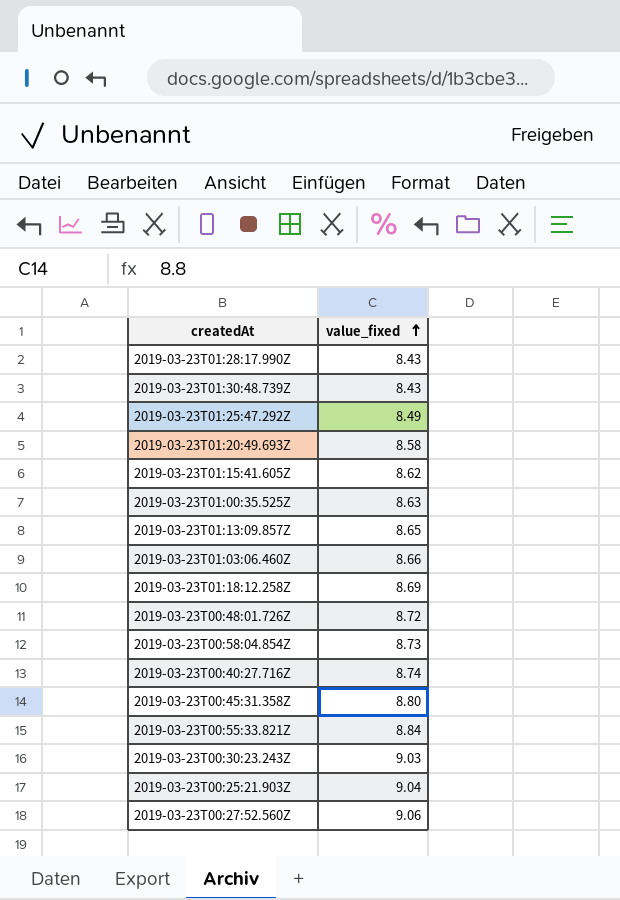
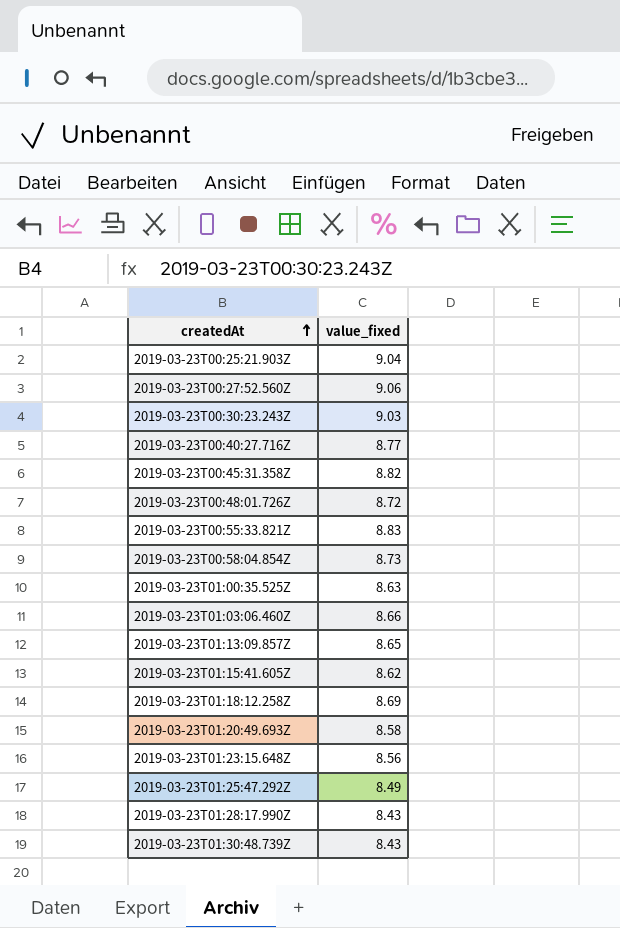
row order: value_fixed ascending -> createdAt ascending
2019-03-23T00:40:27.716Z | value_fixed: 8.74 -> 8.77
2019-03-23T00:45:31.358Z | value_fixed: 8.80 -> 8.82
2019-03-23T00:55:33.821Z | value_fixed: 8.84 -> 8.83
row 2019-03-23T01:23:15.648Z: none -> 8.56

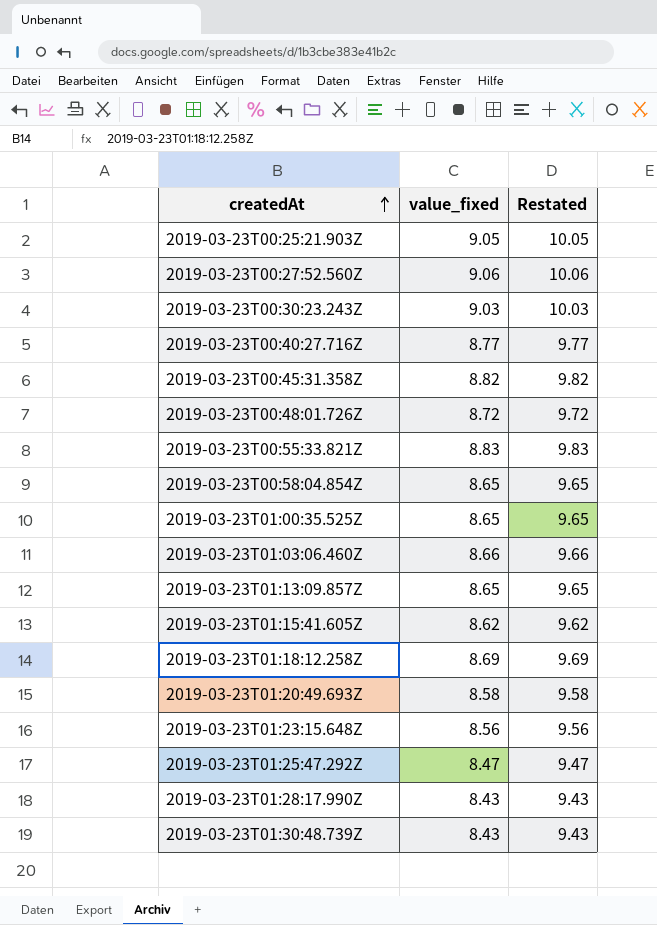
column Restated | formula: none -> [value_fixed] + 1
2019-03-23T00:25:21.903Z | value_fixed: 9.04 -> 9.05
2019-03-23T00:58:04.854Z | value_fixed: 8.73 -> 8.65
2019-03-23T01:00:35.525Z | value_fixed: 8.63 -> 8.65
2019-03-23T01:25:47.292Z | value_fixed: 8.49 -> 8.47

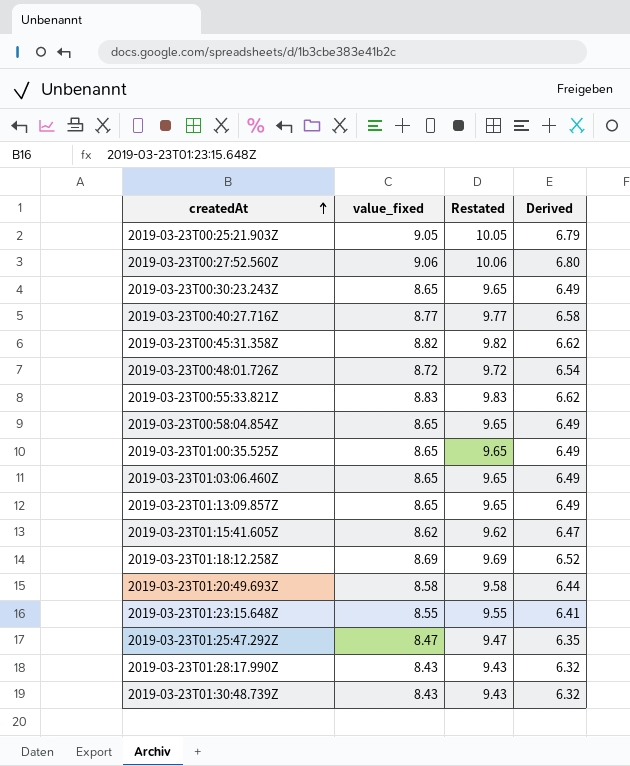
column Derived | formula: none -> [value_fixed] * 0.75
2019-03-23T00:30:23.243Z | value_fixed: 9.03 -> 8.65
2019-03-23T00:30:23.243Z | Restated: 10.03 -> 9.65
2019-03-23T01:03:06.460Z | value_fixed: 8.66 -> 8.65
2019-03-23T01:03:06.460Z | Restated: 9.66 -> 9.65
2019-03-23T01:23:15.648Z | value_fixed: 8.56 -> 8.55
2019-03-23T01:23:15.648Z | Restated: 9.56 -> 9.55

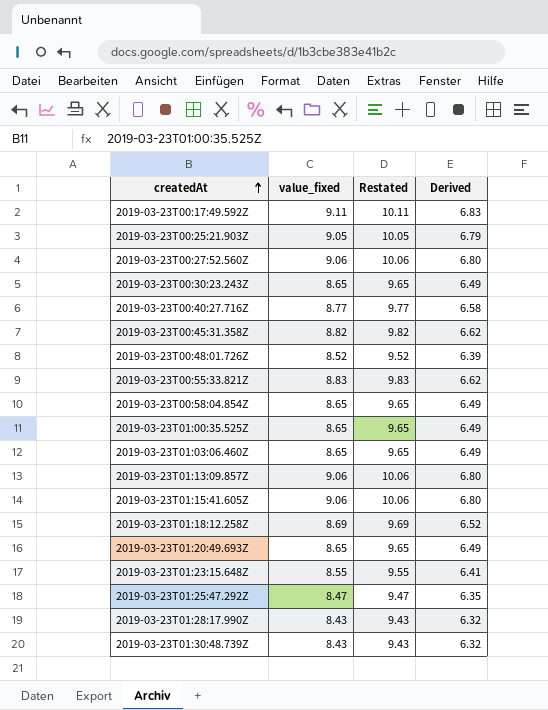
row 2019-03-23T00:17:49.592Z: none -> 9.11 | 10.11 | 6.83
2019-03-23T00:48:01.726Z | value_fixed: 8.72 -> 8.52
2019-03-23T00:48:01.726Z | Restated: 9.72 -> 9.52
2019-03-23T00:48:01.726Z | Derived: 6.54 -> 6.39
2019-03-23T01:13:09.857Z | value_fixed: 8.65 -> 9.06
2019-03-23T01:13:09.857Z | Restated: 9.65 -> 10.06
2019-03-23T01:13:09.857Z | Derived: 6.49 -> 6.80
2019-03-23T01:15:41.605Z | value_fixed: 8.62 -> 9.06
2019-03-23T01:15:41.605Z | Restated: 9.62 -> 10.06
2019-03-23T01:15:41.605Z | Derived: 6.47 -> 6.80
2019-03-23T01:20:49.693Z | value_fixed: 8.58 -> 8.65
2019-03-23T01:20:49.693Z | Restated: 9.58 -> 9.65
2019-03-23T01:20:49.693Z | Derived: 6.44 -> 6.49

